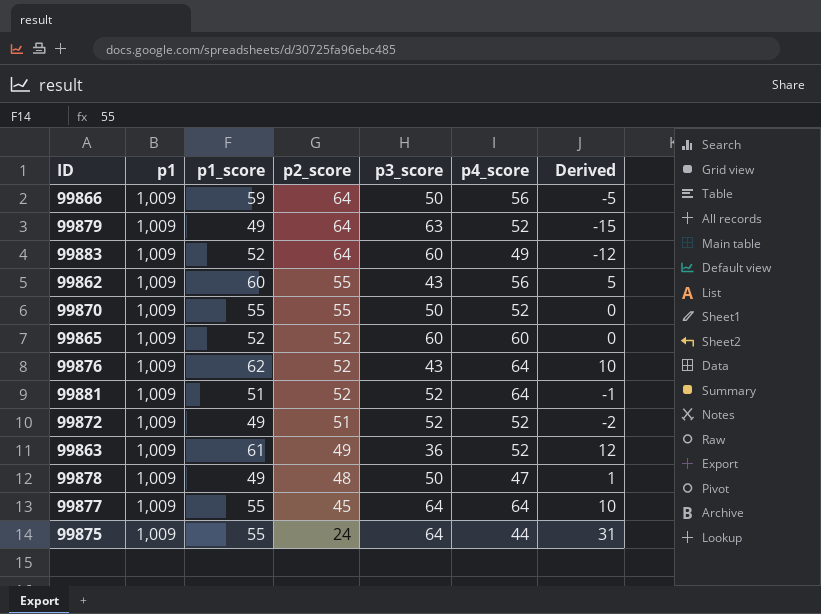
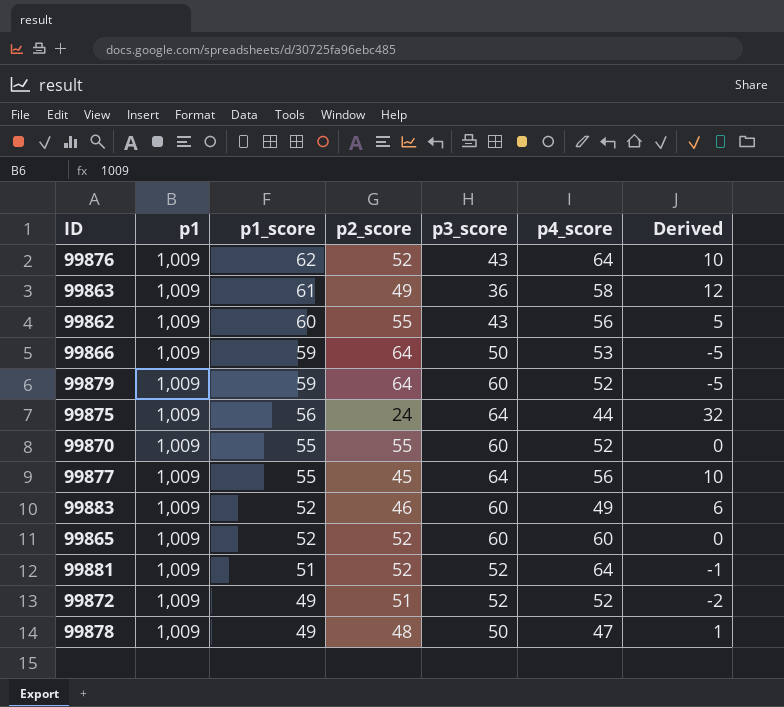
row order: p2_score descending -> p1_score descending
99863 | p4_score: 52 -> 58
99866 | p4_score: 56 -> 53
99879 | p1_score: 49 -> 59
99879 | p3_score: 63 -> 60
99879 | Derived: -15 -> -5
99875 | p1_score: 55 -> 56
99875 | Derived: 31 -> 32
99870 | p3_score: 50 -> 60
99877 | p4_score: 64 -> 56
99883 | p2_score: 64 -> 46
99883 | Derived: -12 -> 6

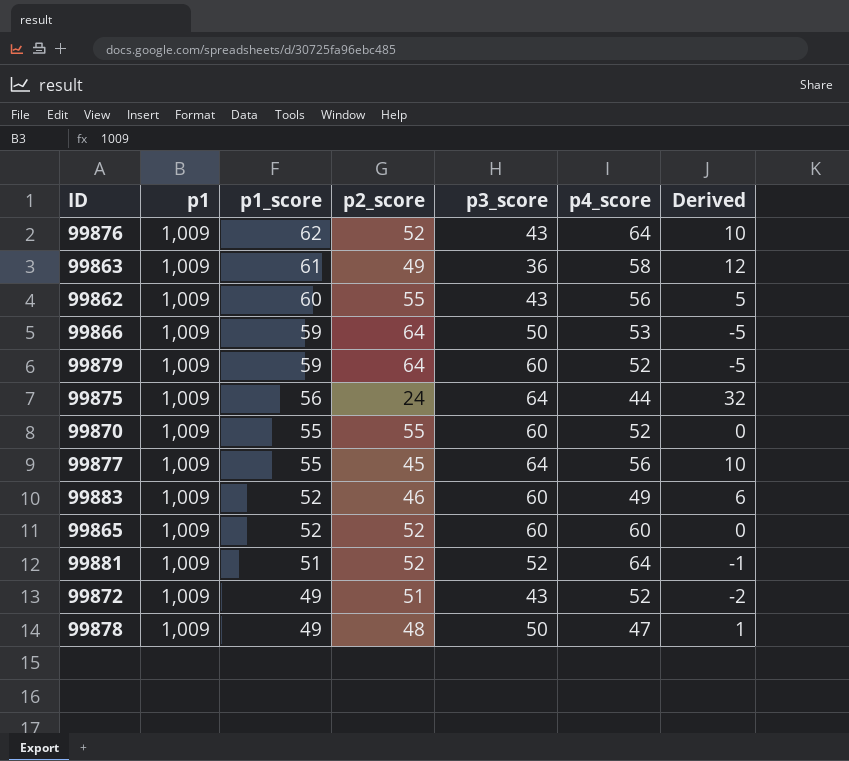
99872 | p3_score: 52 -> 43

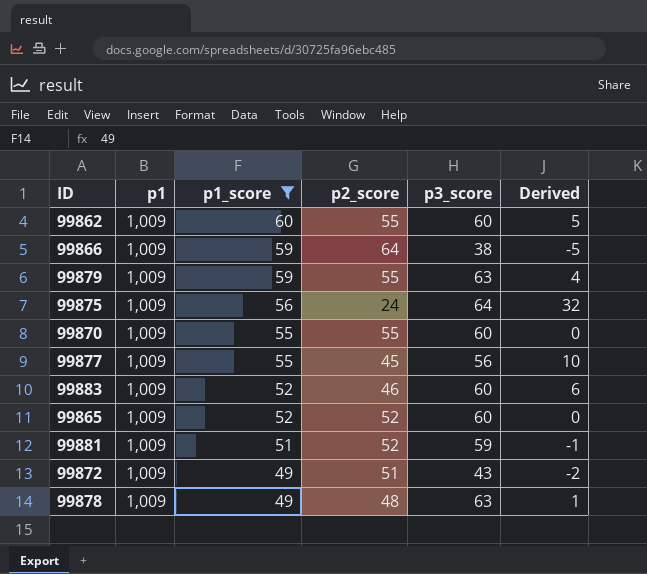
filter: none -> p1_score <= 60
column p4_score | position: 6 -> none
99862 | p3_score: 43 -> 60
99866 | p3_score: 50 -> 38
99879 | p2_score: 64 -> 55
99879 | p3_score: 60 -> 63
99879 | Derived: -5 -> 4
99877 | p3_score: 64 -> 56
99881 | p3_score: 52 -> 59
99878 | p3_score: 50 -> 63

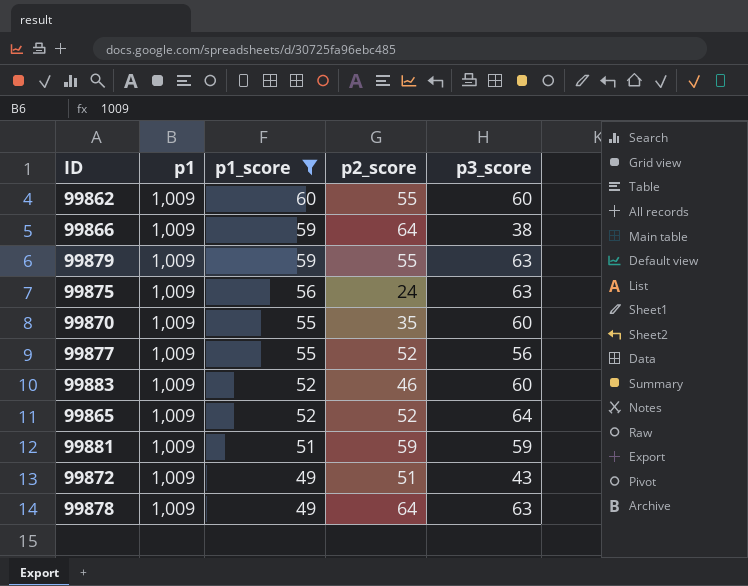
column Derived | formula: [p1_score] - [p2_score] -> none
99875 | p3_score: 64 -> 63
99870 | p2_score: 55 -> 35
99877 | p2_score: 45 -> 52
99865 | p3_score: 60 -> 64
99881 | p2_score: 52 -> 59
99878 | p2_score: 48 -> 64

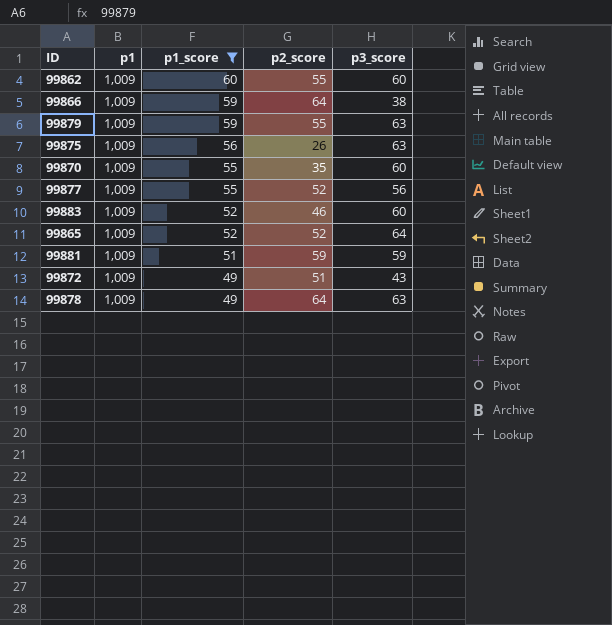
99875 | p2_score: 24 -> 26

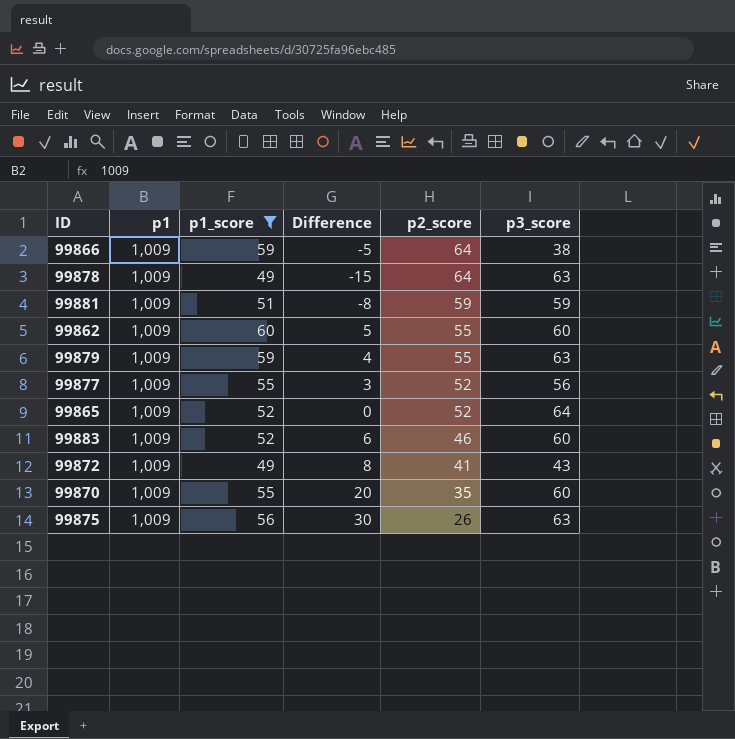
row order: p1_score descending -> p2_score descending
column Difference | formula: none -> [p1_score] - [p2_score]
99872 | p2_score: 51 -> 41

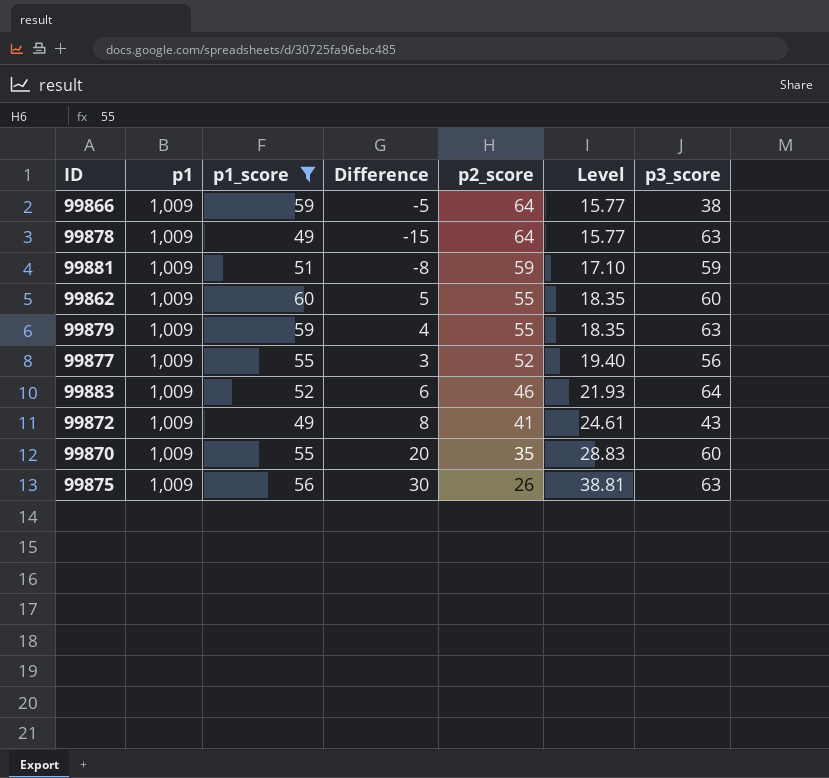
column Level | formula: none -> [p1] / [p2_score]
row 99865: 1,009 | 52 | 0 | 52 | 64 -> none
99883 | p3_score: 60 -> 64

